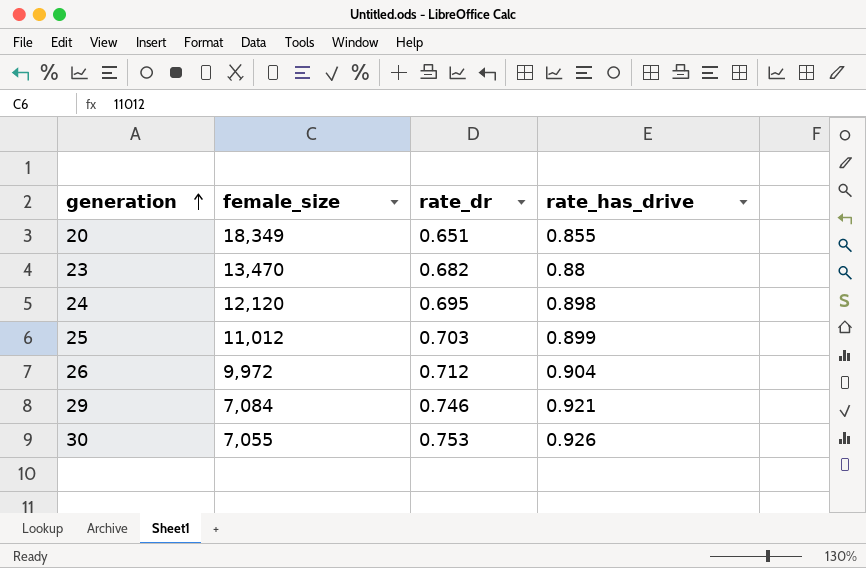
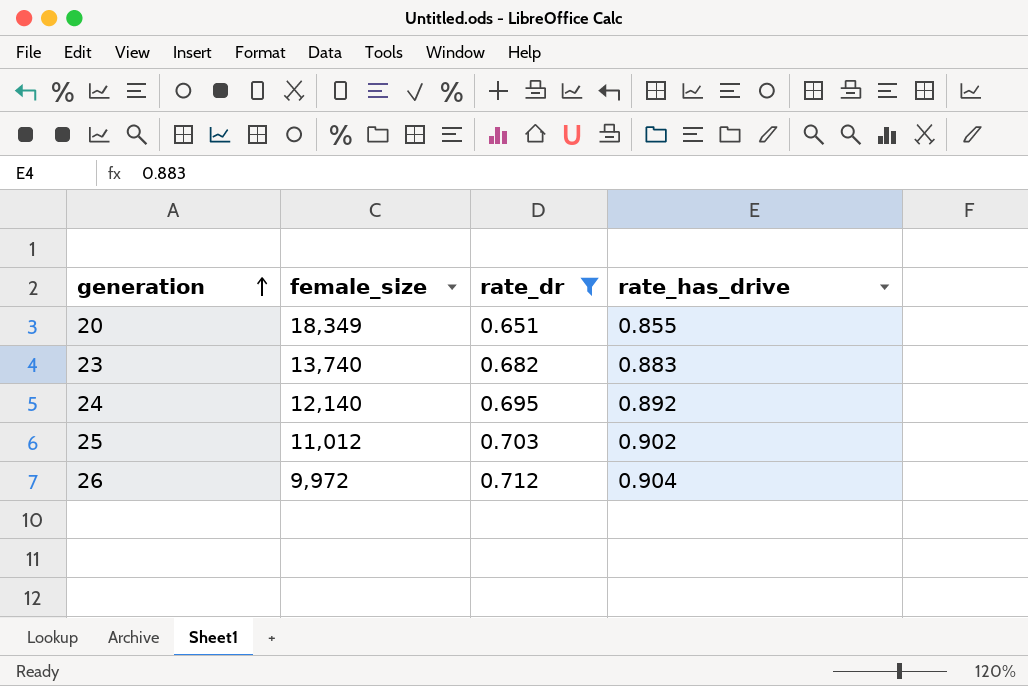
filter: none -> rate_dr <= 0.712
23 | female_size: 13,470 -> 13,740
23 | rate_has_drive: 0.88 -> 0.883
24 | female_size: 12,120 -> 12,140
24 | rate_has_drive: 0.898 -> 0.892
25 | rate_has_drive: 0.899 -> 0.902

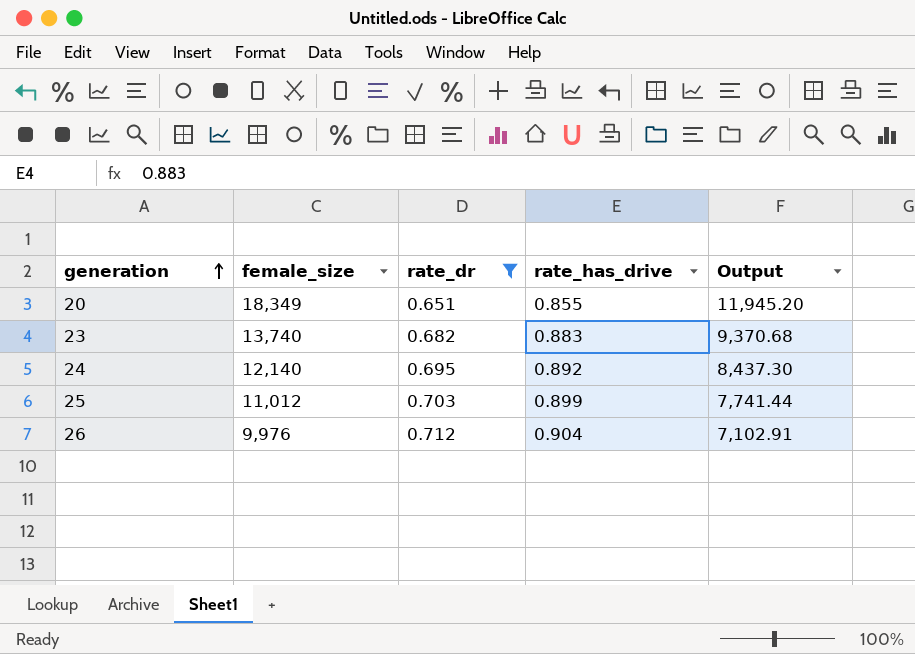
column Output | formula: none -> [female_size] * [rate_dr]
25 | rate_has_drive: 0.902 -> 0.899
26 | female_size: 9,972 -> 9,976

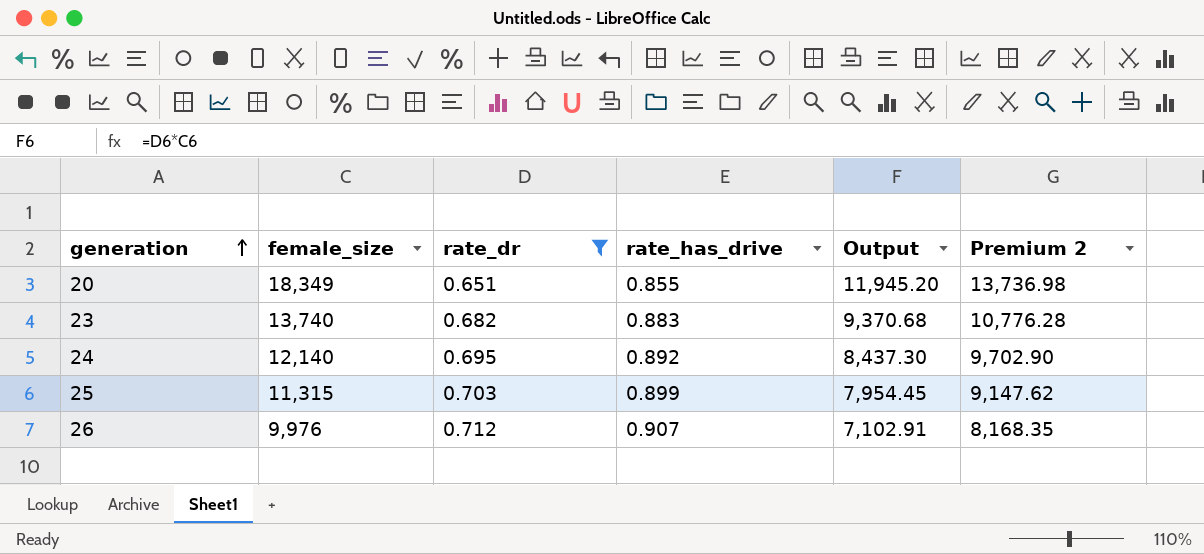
column Premium 2 | formula: none -> [Output] * 1.15
25 | female_size: 11,012 -> 11,315
25 | Output: 7,741.44 -> 7,954.45
26 | rate_has_drive: 0.904 -> 0.907

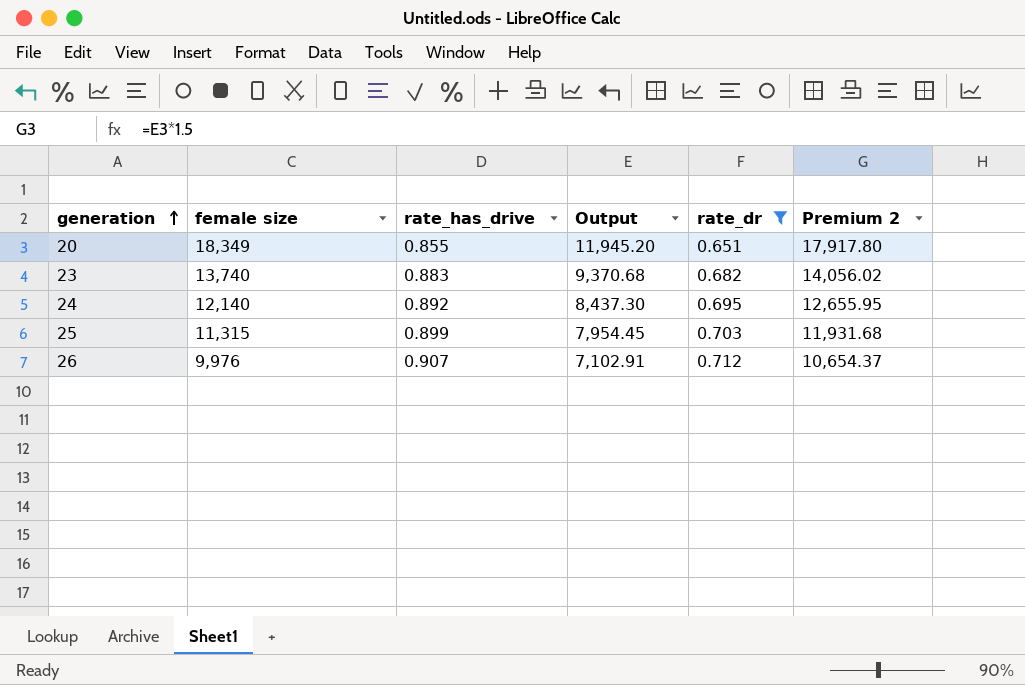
column name: female_size -> female size
column rate_dr | position: 3 -> 5
column Premium 2 | formula: [Output] * 1.15 -> [Output] * 1.5

